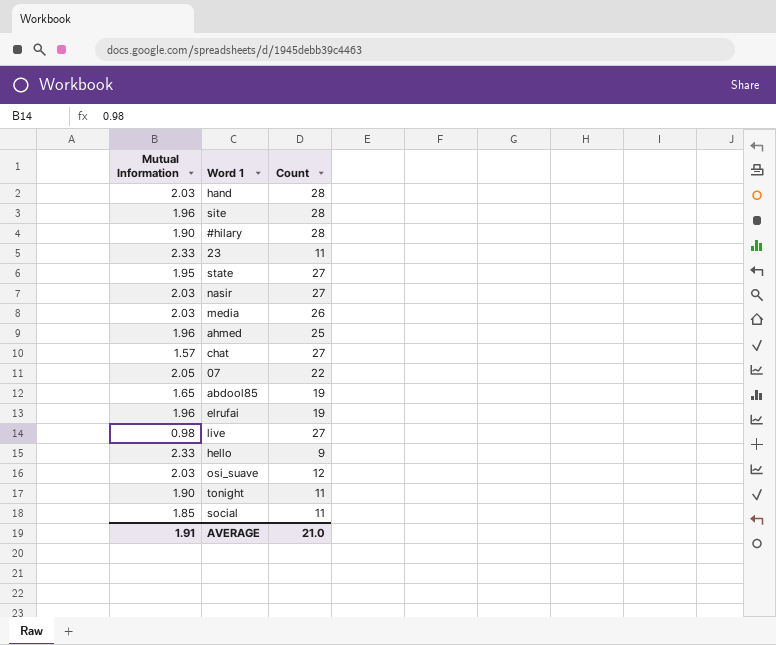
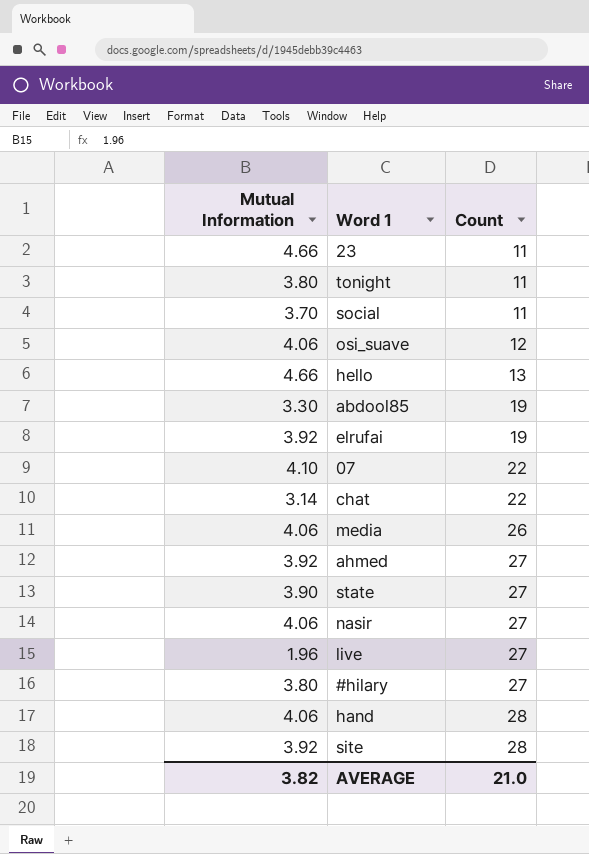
row order: none -> Count ascending
23 | Mutual Information: 2.33 -> 4.66
tonight | Mutual Information: 1.90 -> 3.80
social | Mutual Information: 1.85 -> 3.70
osi_suave | Mutual Information: 2.03 -> 4.06
hello | Mutual Information: 2.33 -> 4.66
hello | Count: 9 -> 13
abdool85 | Mutual Information: 1.65 -> 3.30
elrufai | Mutual Information: 1.96 -> 3.92
07 | Mutual Information: 2.05 -> 4.10
chat | Mutual Information: 1.57 -> 3.14
chat | Count: 27 -> 22
media | Mutual Information: 2.03 -> 4.06
ahmed | Mutual Information: 1.96 -> 3.92
ahmed | Count: 25 -> 27
state | Mutual Information: 1.95 -> 3.90
nasir | Mutual Information: 2.03 -> 4.06
live | Mutual Information: 0.98 -> 1.96
#hilary | Mutual Information: 1.90 -> 3.80
#hilary | Count: 28 -> 27
hand | Mutual Information: 2.03 -> 4.06
site | Mutual Information: 1.96 -> 3.92
AVERAGE | Mutual Information: 1.91 -> 3.82

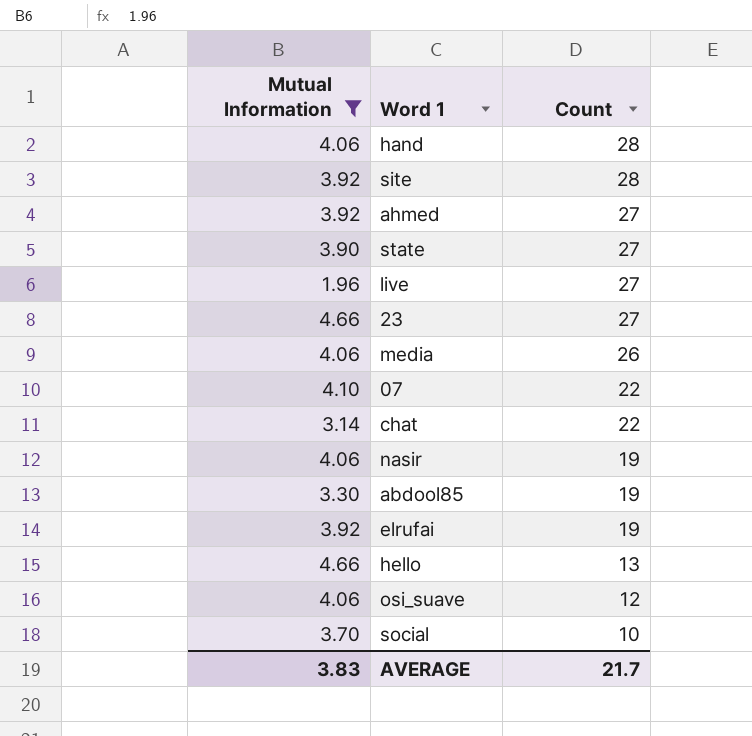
filter: none -> Mutual Information != 3.80
row order: Count ascending -> Count descending
23 | Count: 11 -> 27
nasir | Count: 27 -> 19
social | Count: 11 -> 10
AVERAGE | Mutual Information: 3.82 -> 3.83
AVERAGE | Count: 21.0 -> 21.7

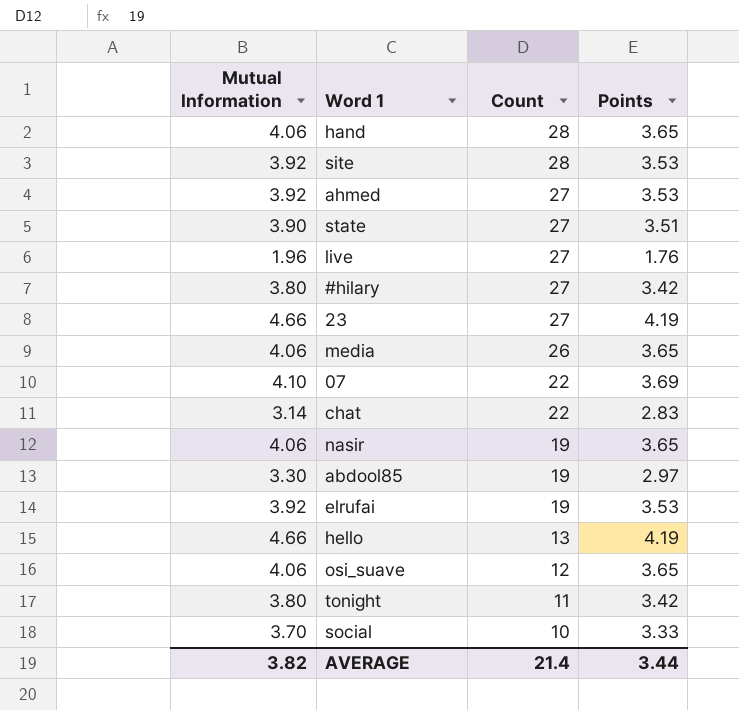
filter: Mutual Information != 3.80 -> none
column Points | formula: none -> [Mutual Information] * 0.9
AVERAGE | Mutual Information: 3.83 -> 3.82
AVERAGE | Count: 21.7 -> 21.4

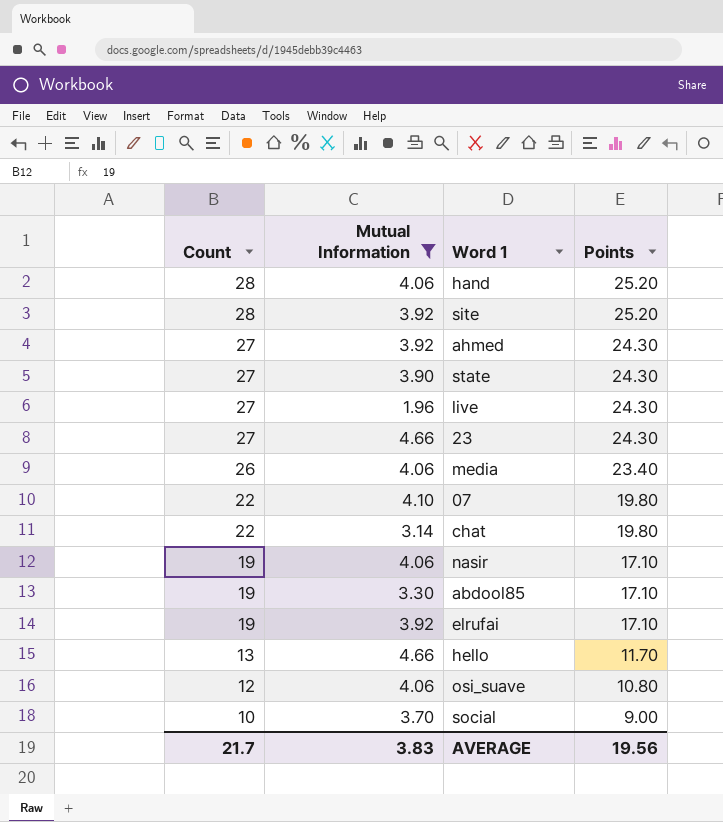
filter: none -> Mutual Information != 3.80
column Count | position: 3 -> 1
column Points | formula: [Mutual Information] * 0.9 -> [Count] * 0.9
AVERAGE | Count: 21.4 -> 21.7
AVERAGE | Mutual Information: 3.82 -> 3.83
AVERAGE | Points: 3.44 -> 19.56

